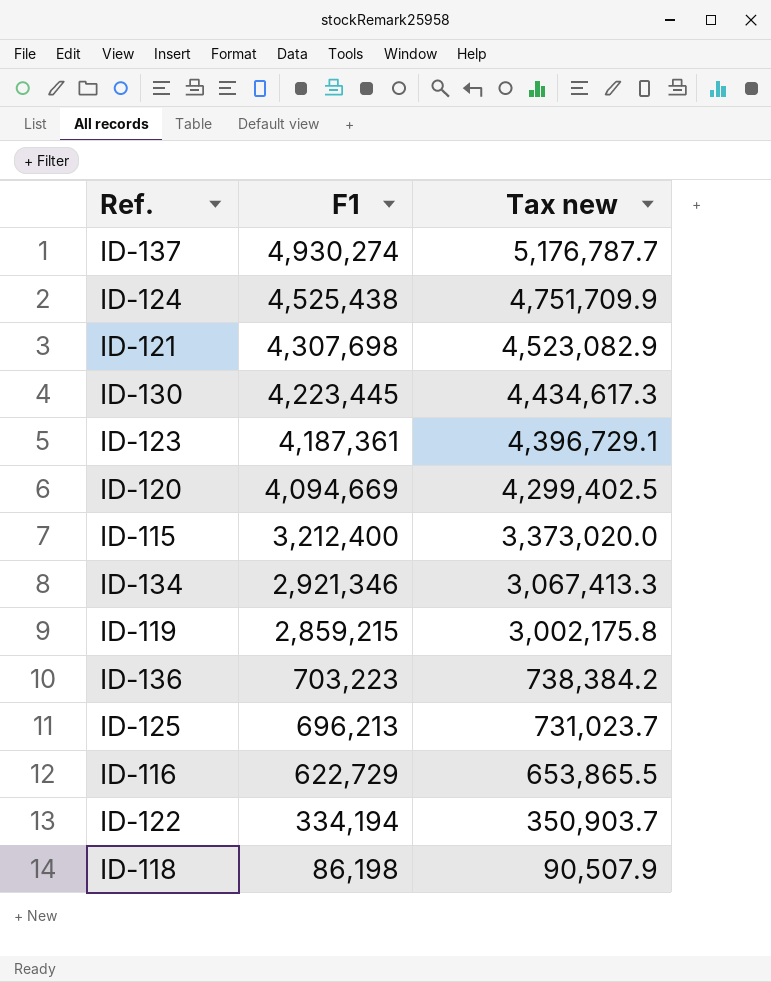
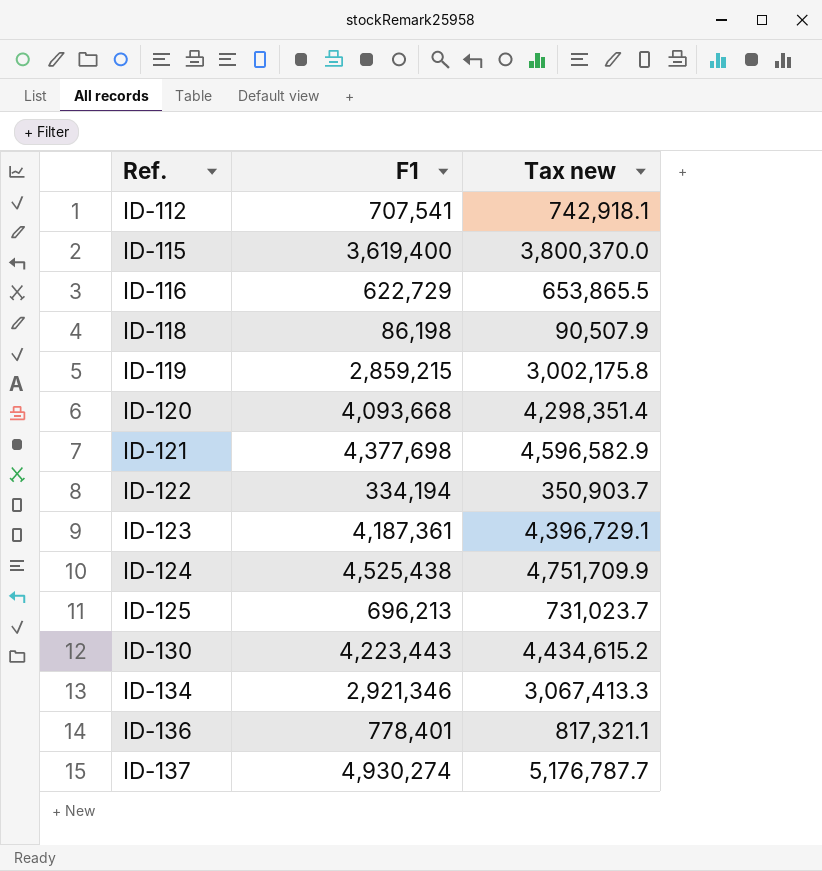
row order: F1 descending -> Ref. ascending
row ID-112: none -> 707,541 | 742,918.1
ID-115 | F1: 3,212,400 -> 3,619,400
ID-115 | Tax new: 3,373,020.0 -> 3,800,370.0
ID-120 | F1: 4,094,669 -> 4,093,668
ID-120 | Tax new: 4,299,402.5 -> 4,298,351.4
ID-121 | F1: 4,307,698 -> 4,377,698
ID-121 | Tax new: 4,523,082.9 -> 4,596,582.9
ID-130 | F1: 4,223,445 -> 4,223,443
ID-130 | Tax new: 4,434,617.3 -> 4,434,615.2
ID-136 | F1: 703,223 -> 778,401
ID-136 | Tax new: 738,384.2 -> 817,321.1

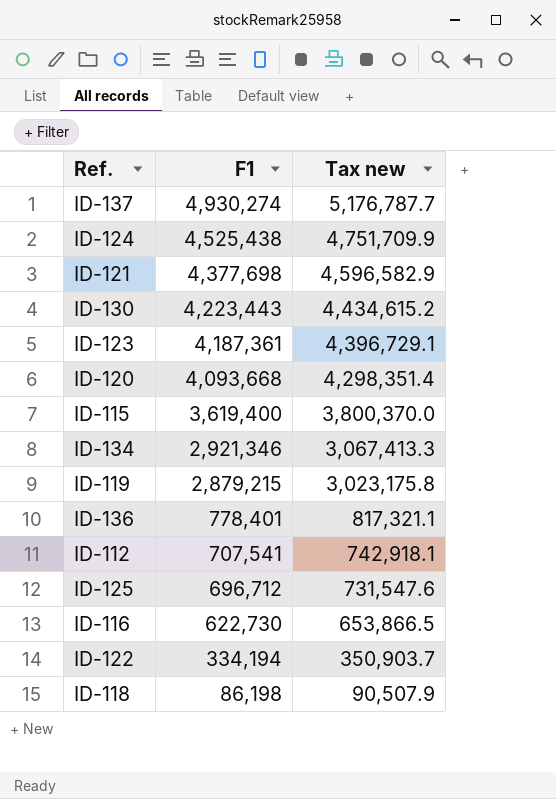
row order: Ref. ascending -> F1 descending
ID-119 | F1: 2,859,215 -> 2,879,215
ID-119 | Tax new: 3,002,175.8 -> 3,023,175.8
ID-125 | F1: 696,213 -> 696,712
ID-125 | Tax new: 731,023.7 -> 731,547.6
ID-116 | F1: 622,729 -> 622,730
ID-116 | Tax new: 653,865.5 -> 653,866.5

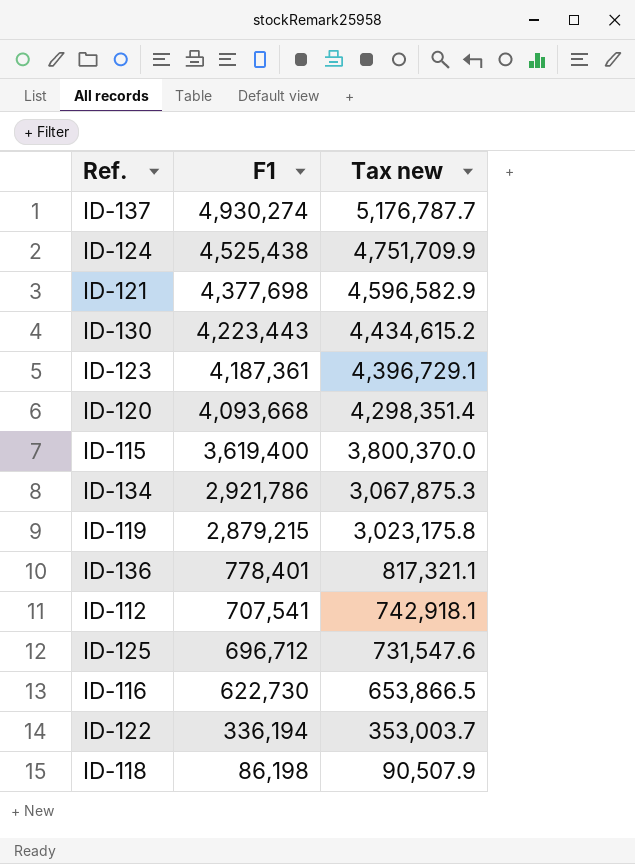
ID-134 | F1: 2,921,346 -> 2,921,786
ID-134 | Tax new: 3,067,413.3 -> 3,067,875.3
ID-122 | F1: 334,194 -> 336,194
ID-122 | Tax new: 350,903.7 -> 353,003.7

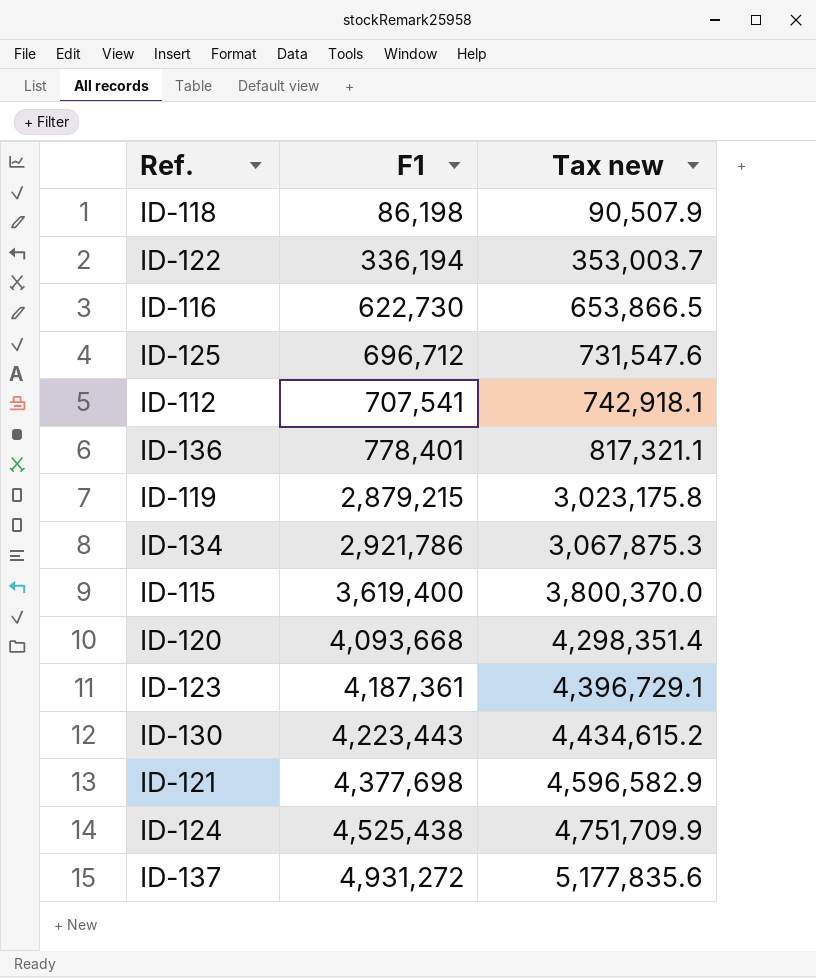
row order: F1 descending -> F1 ascending
ID-137 | F1: 4,930,274 -> 4,931,272
ID-137 | Tax new: 5,176,787.7 -> 5,177,835.6

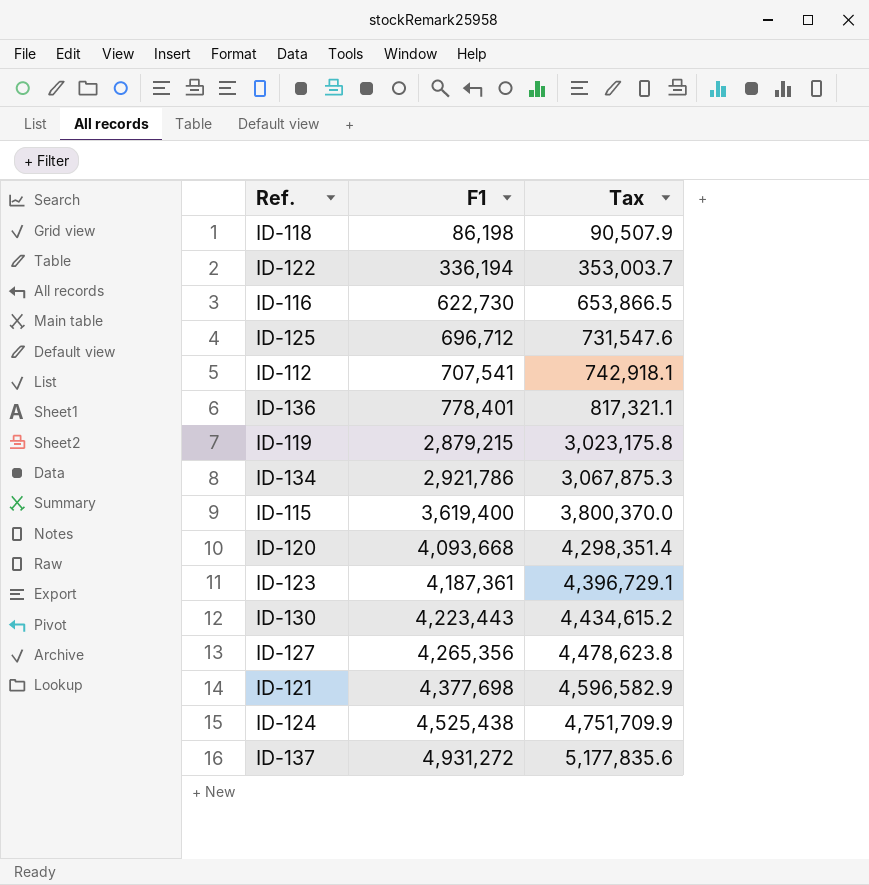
column name: Tax new -> Tax
row ID-127: none -> 4,265,356 | 4,478,623.8

